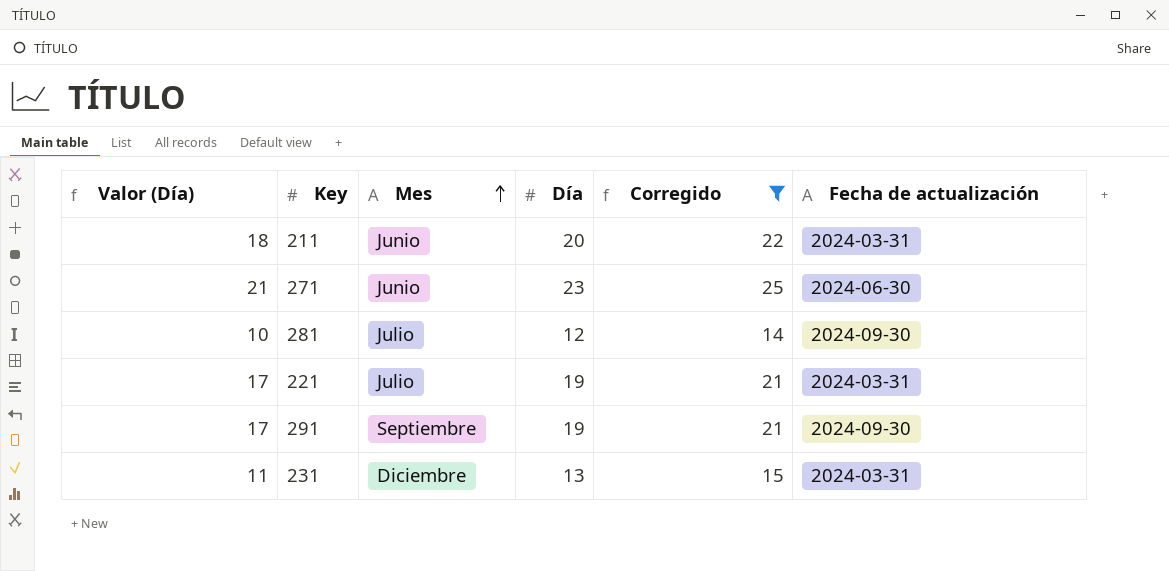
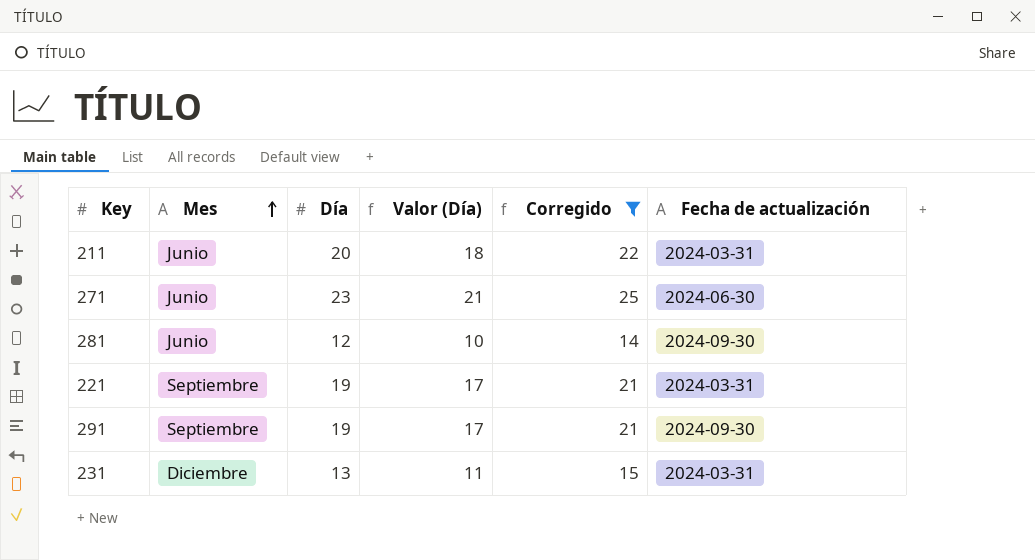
column Valor (Día) | position: 1 -> 4
281 | Mes: Julio -> Junio
221 | Mes: Julio -> Septiembre

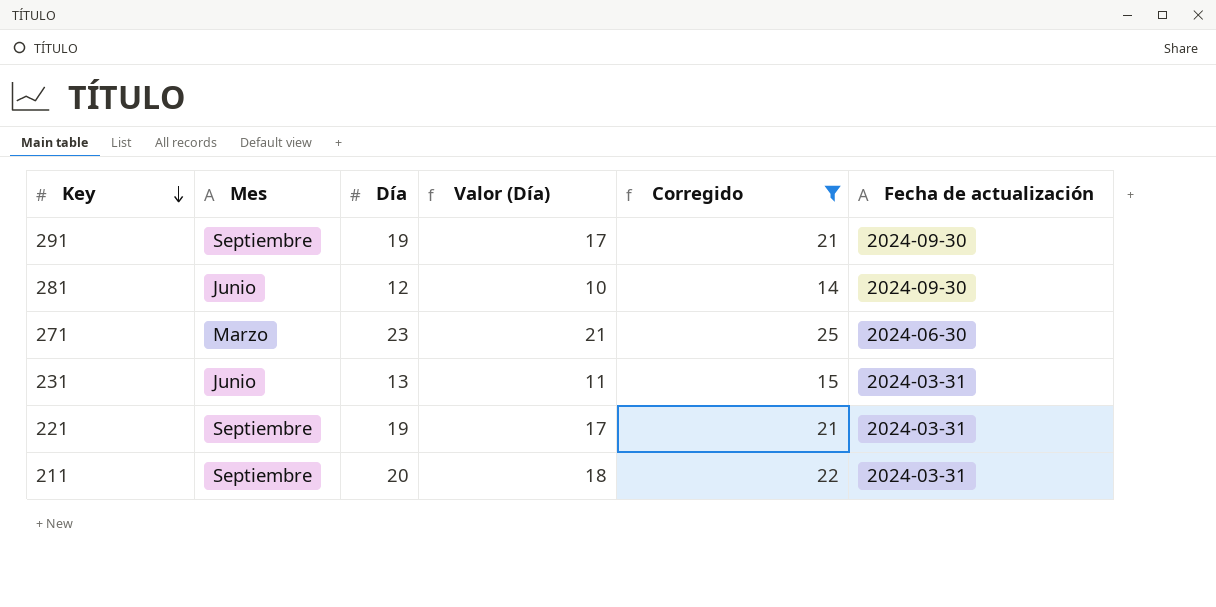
row order: Mes ascending -> Key descending
271 | Mes: Junio -> Marzo
231 | Mes: Diciembre -> Junio
211 | Mes: Junio -> Septiembre

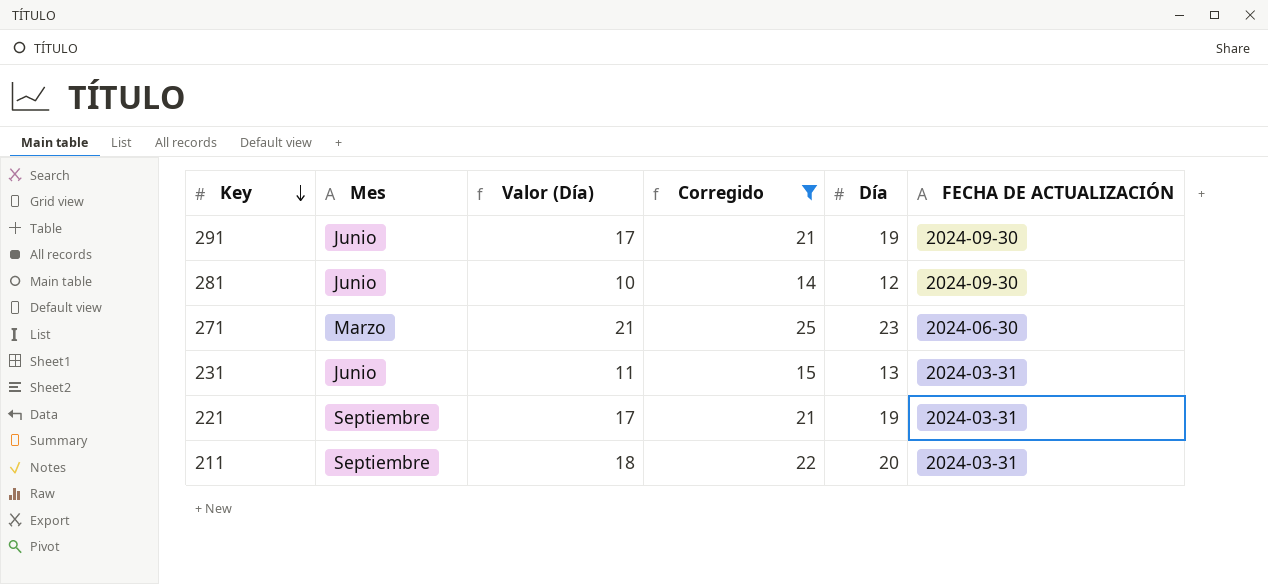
column Día | position: 3 -> 5
column name: Fecha de actualización -> FECHA DE ACTUALIZACIÓN
291 | Mes: Septiembre -> Junio

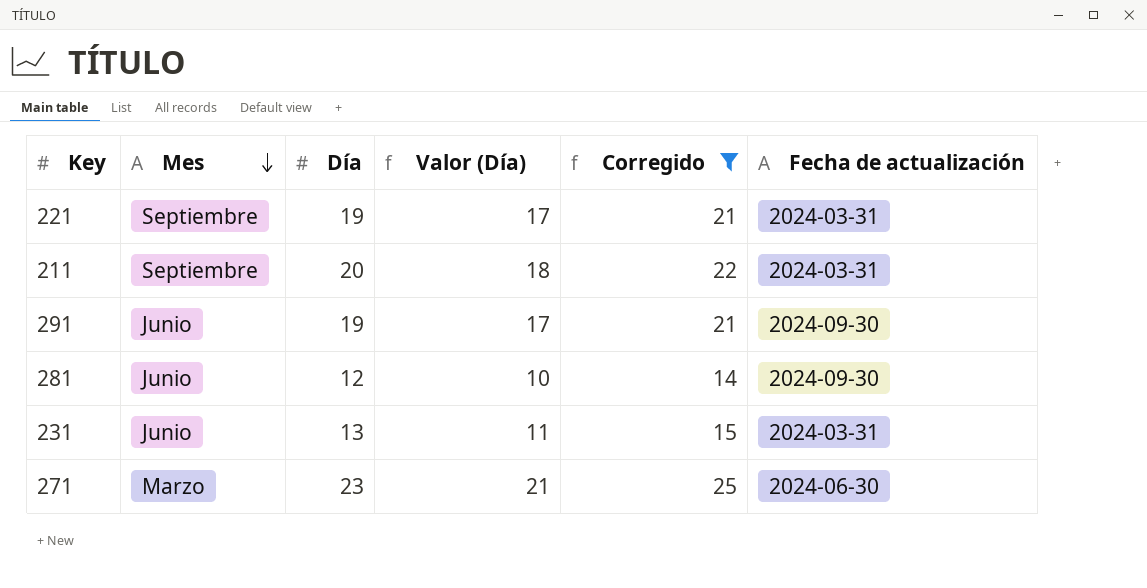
row order: Key descending -> Mes descending
column Día | position: 5 -> 3
column name: FECHA DE ACTUALIZACIÓN -> Fecha de actualización

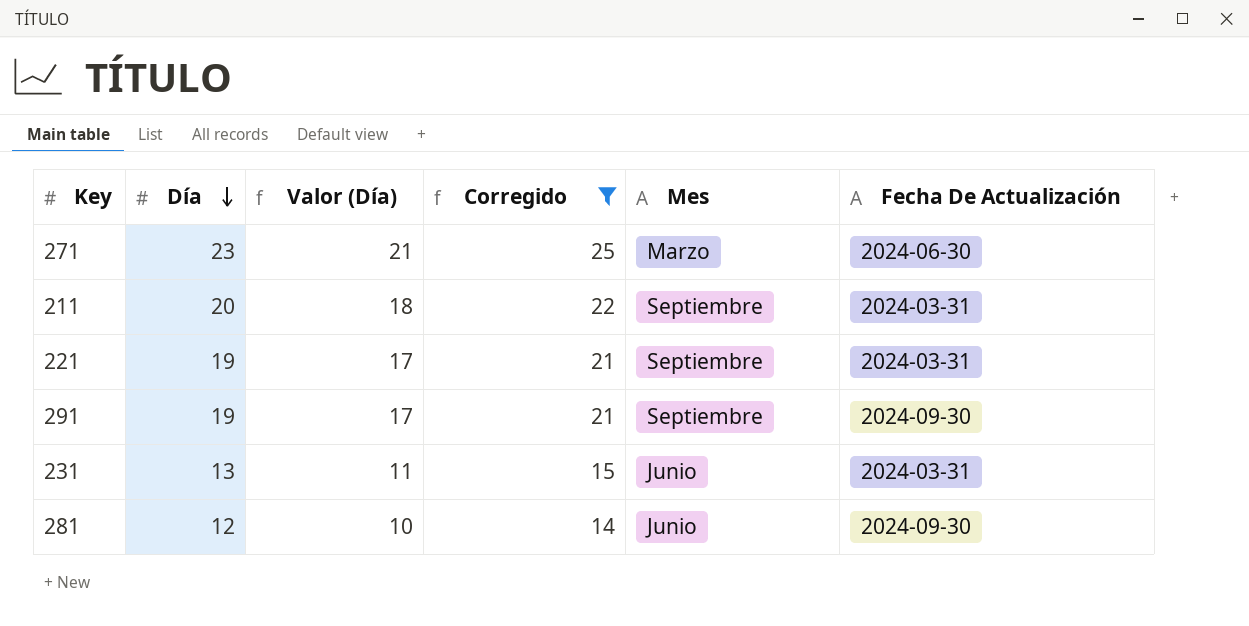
row order: Mes descending -> Día descending
column Mes | position: 2 -> 5
column name: Fecha de actualización -> Fecha De Actualización
291 | Mes: Junio -> Septiembre

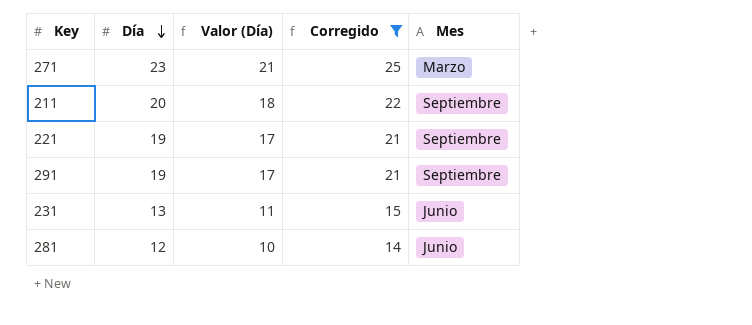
column Fecha De Actualización | position: 6 -> none

